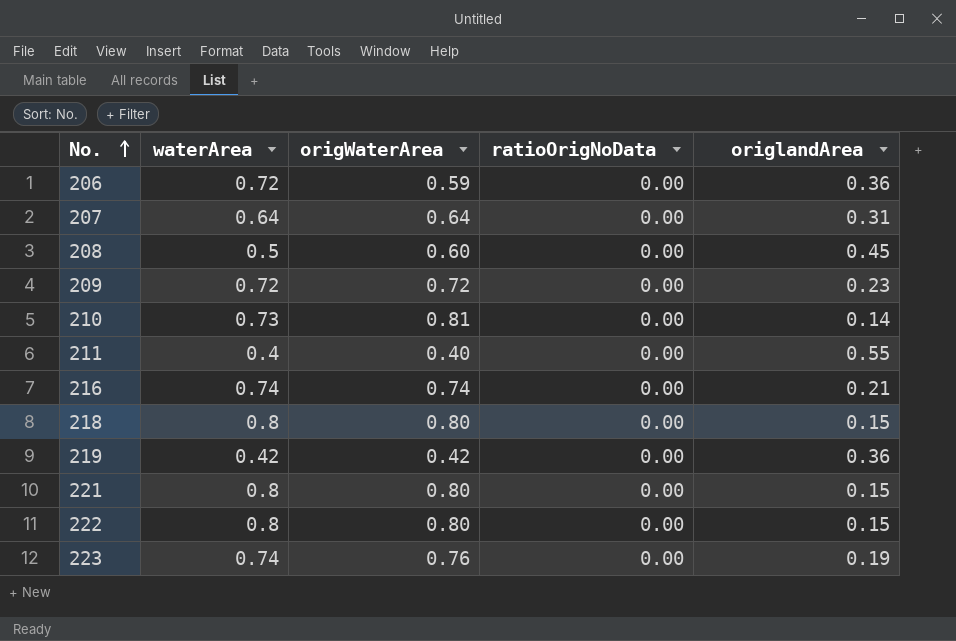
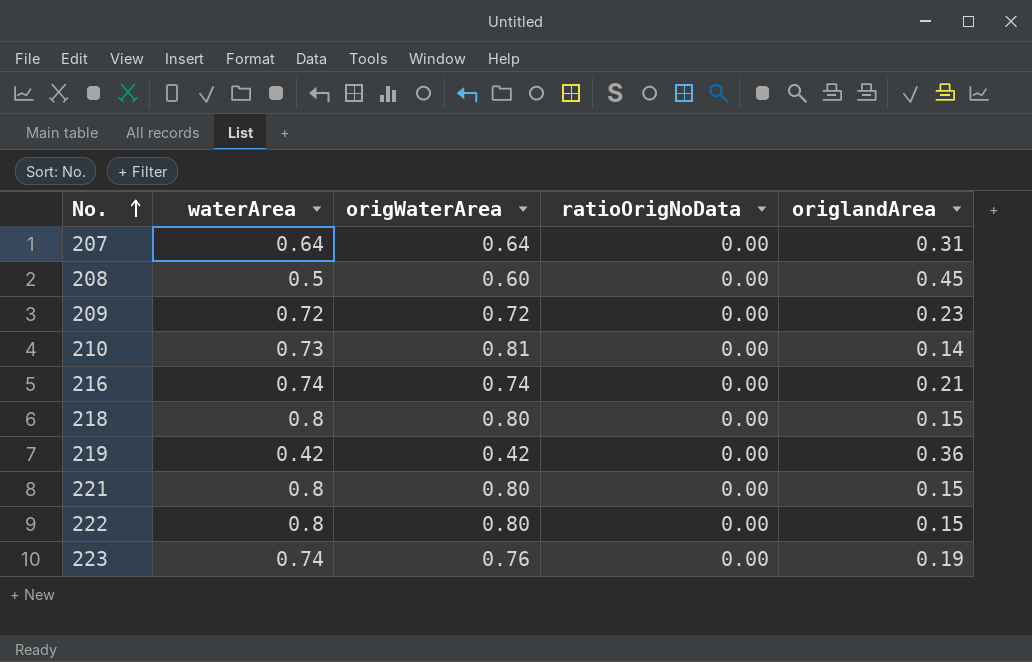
row 206: 0.72 | 0.59 | 0.00 | 0.36 -> none
row 211: 0.4 | 0.40 | 0.00 | 0.55 -> none

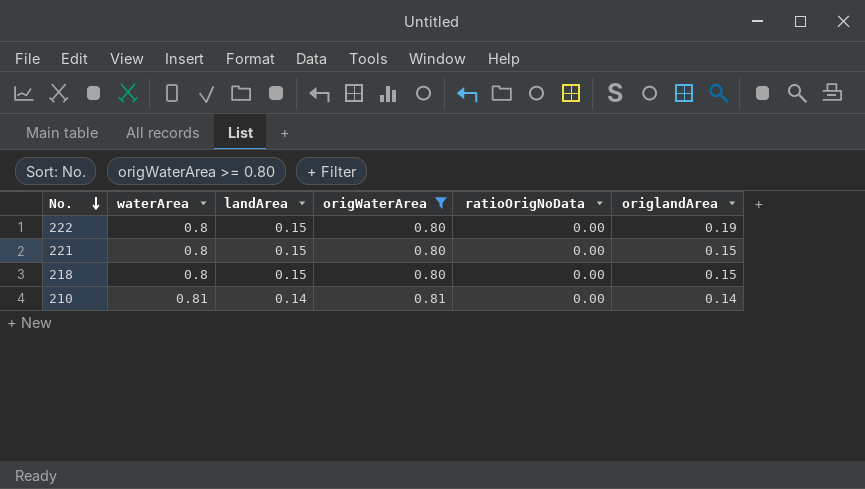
filter: none -> origWaterArea >= 0.80
row order: No. ascending -> No. descending
column landArea | position: none -> 3
222 | origlandArea: 0.15 -> 0.19
210 | waterArea: 0.73 -> 0.81

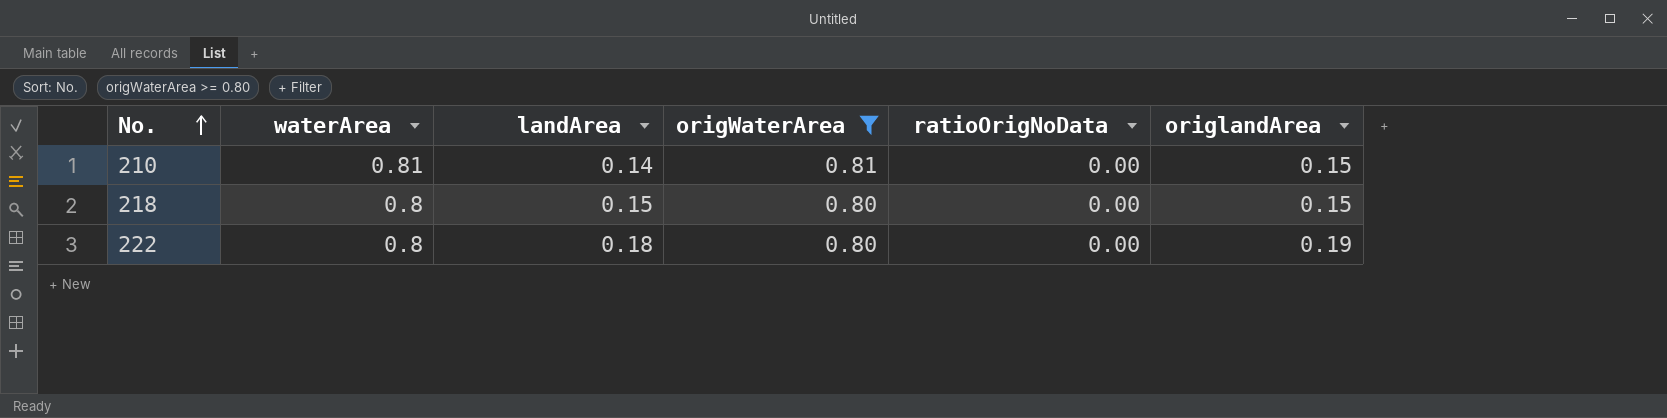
row order: No. descending -> No. ascending
row 221: 0.8 | 0.15 | 0.80 | 0.00 | 0.15 -> none
210 | origlandArea: 0.14 -> 0.15
222 | landArea: 0.15 -> 0.18

